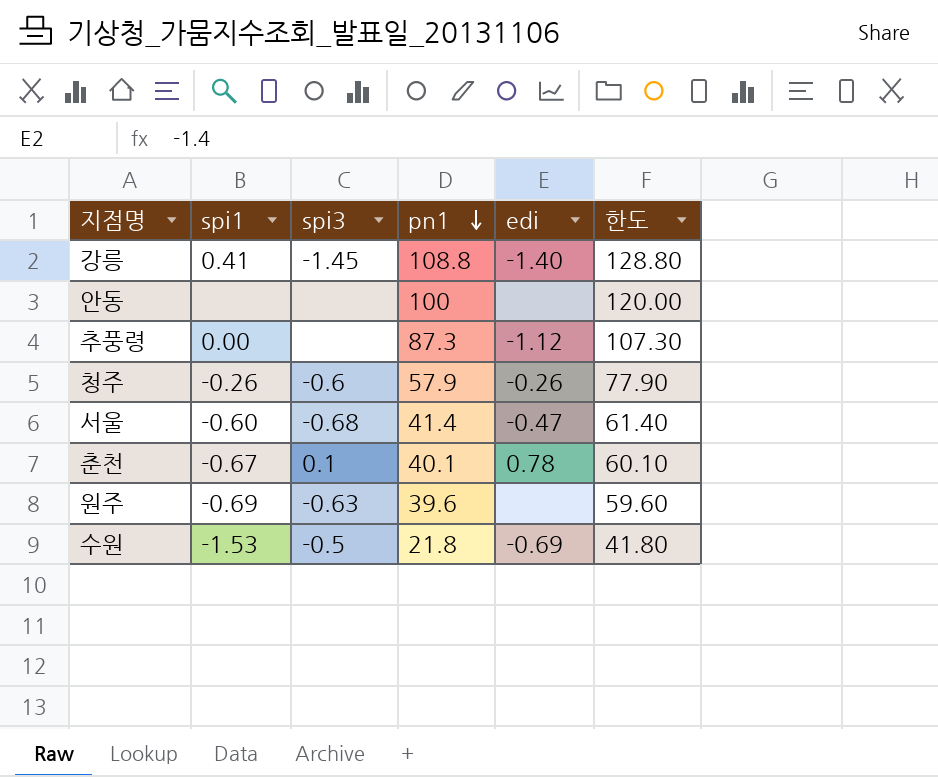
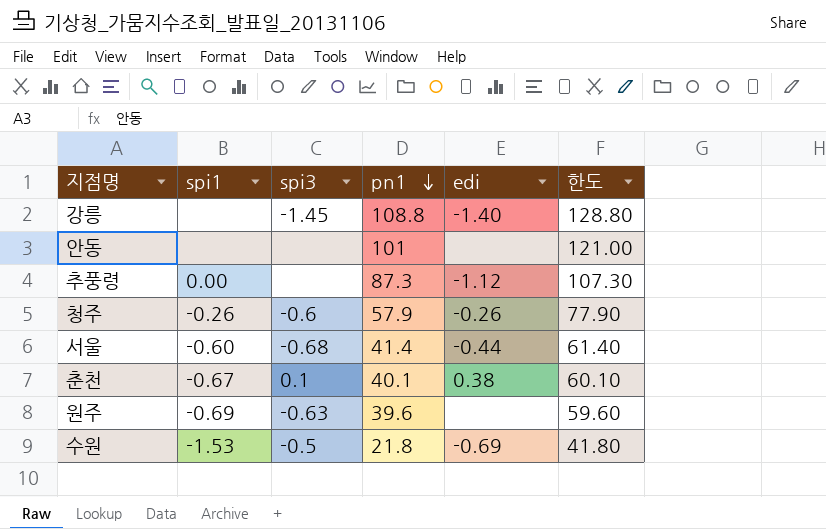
강릉 | spi1: 0.41 -> none
안동 | pn1: 100 -> 101
안동 | 한도: 120.00 -> 121.00
서울 | edi: -0.47 -> -0.44
춘천 | edi: 0.78 -> 0.38

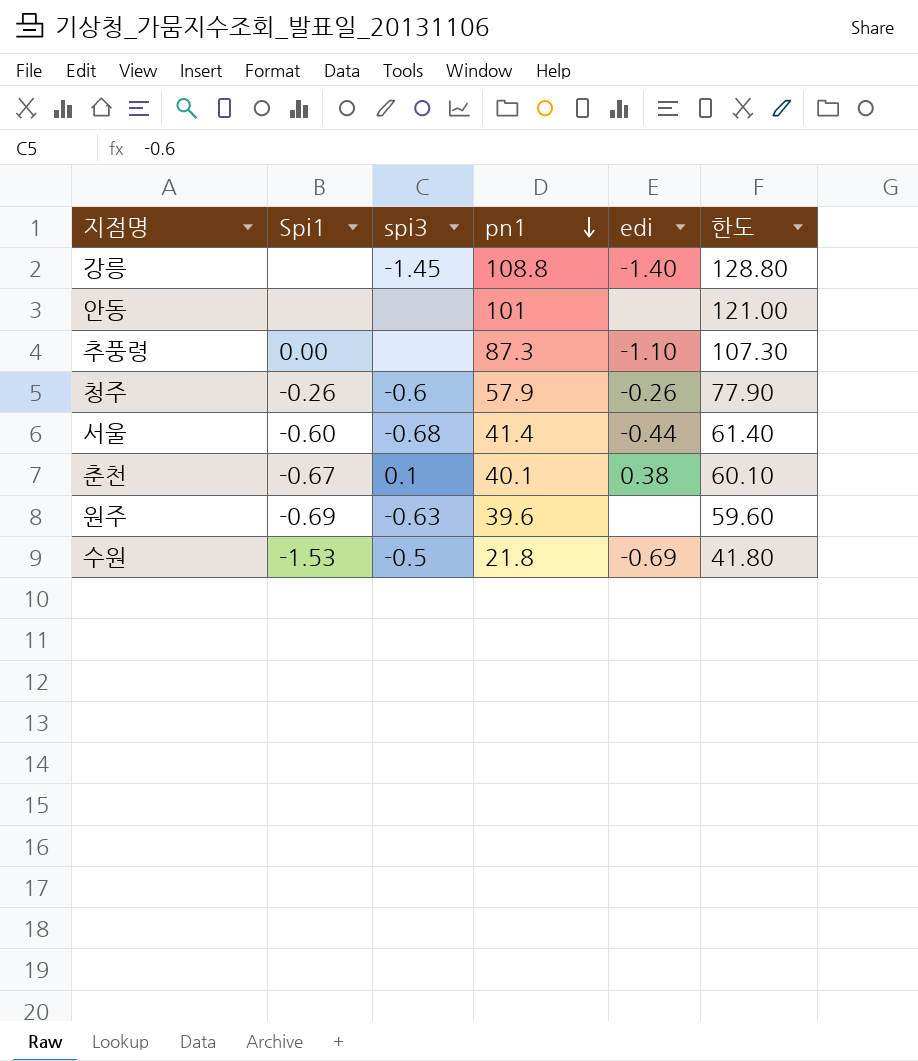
column name: spi1 -> Spi1
추풍령 | edi: -1.12 -> -1.10

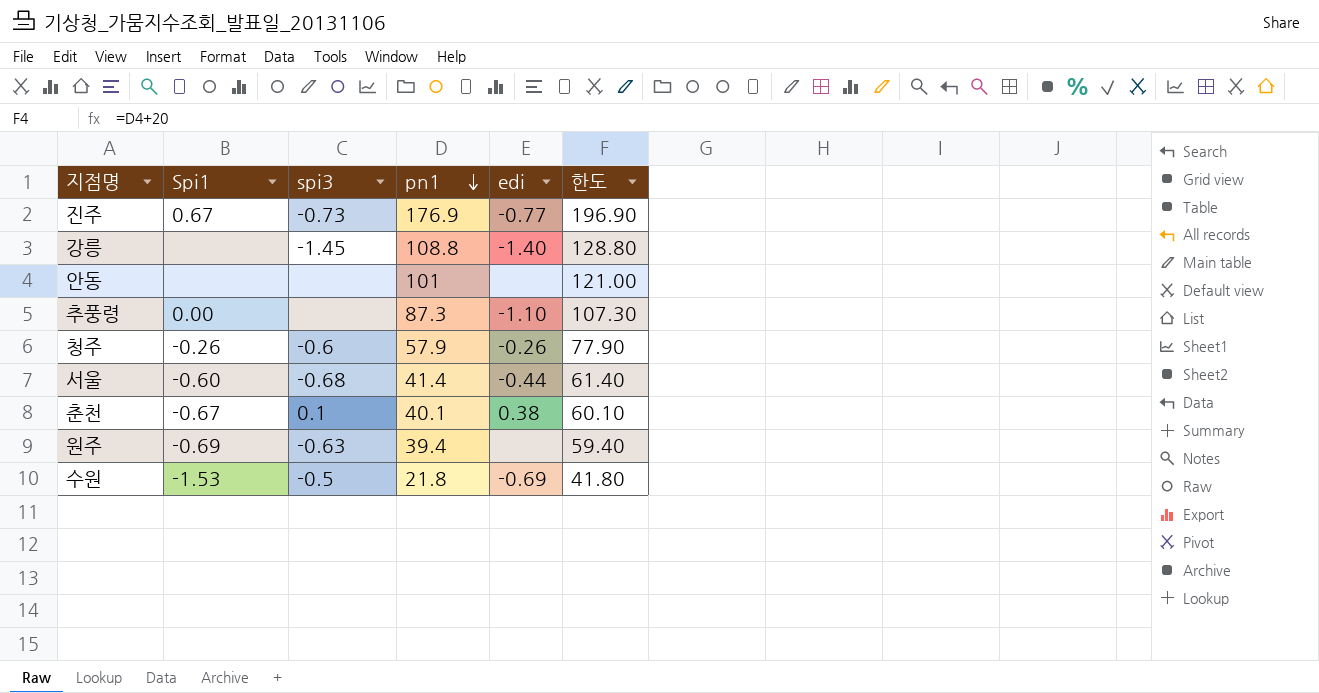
row 진주: none -> 0.67 | -0.73 | 176.9 | -0.77 | 196.90
원주 | pn1: 39.6 -> 39.4
원주 | 한도: 59.60 -> 59.40

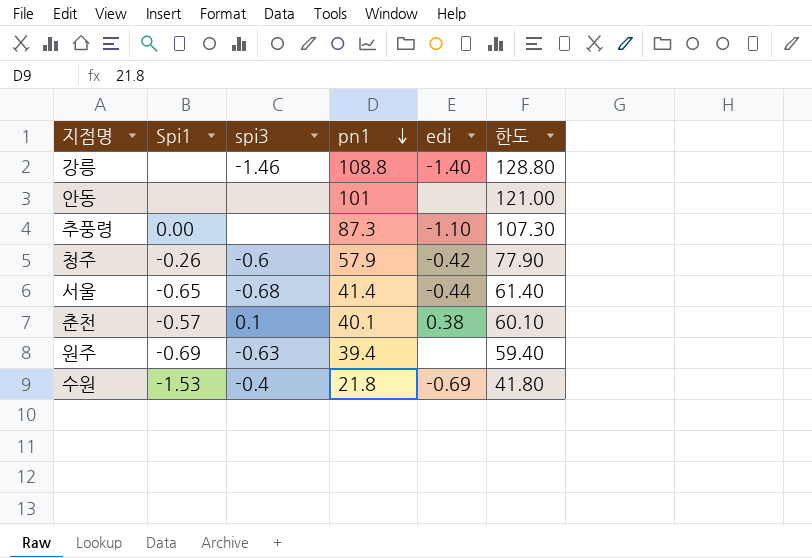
row 진주: 0.67 | -0.73 | 176.9 | -0.77 | 196.90 -> none
강릉 | spi3: -1.45 -> -1.46
청주 | edi: -0.26 -> -0.42
서울 | Spi1: -0.60 -> -0.65
춘천 | Spi1: -0.67 -> -0.57
수원 | spi3: -0.5 -> -0.4

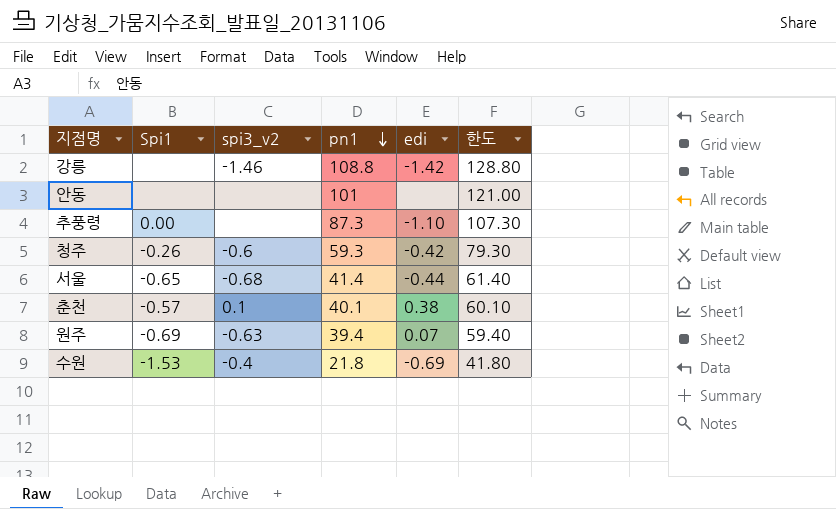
column name: spi3 -> spi3_v2
강릉 | edi: -1.40 -> -1.42
청주 | pn1: 57.9 -> 59.3
청주 | 한도: 77.90 -> 79.30
원주 | edi: none -> 0.07

